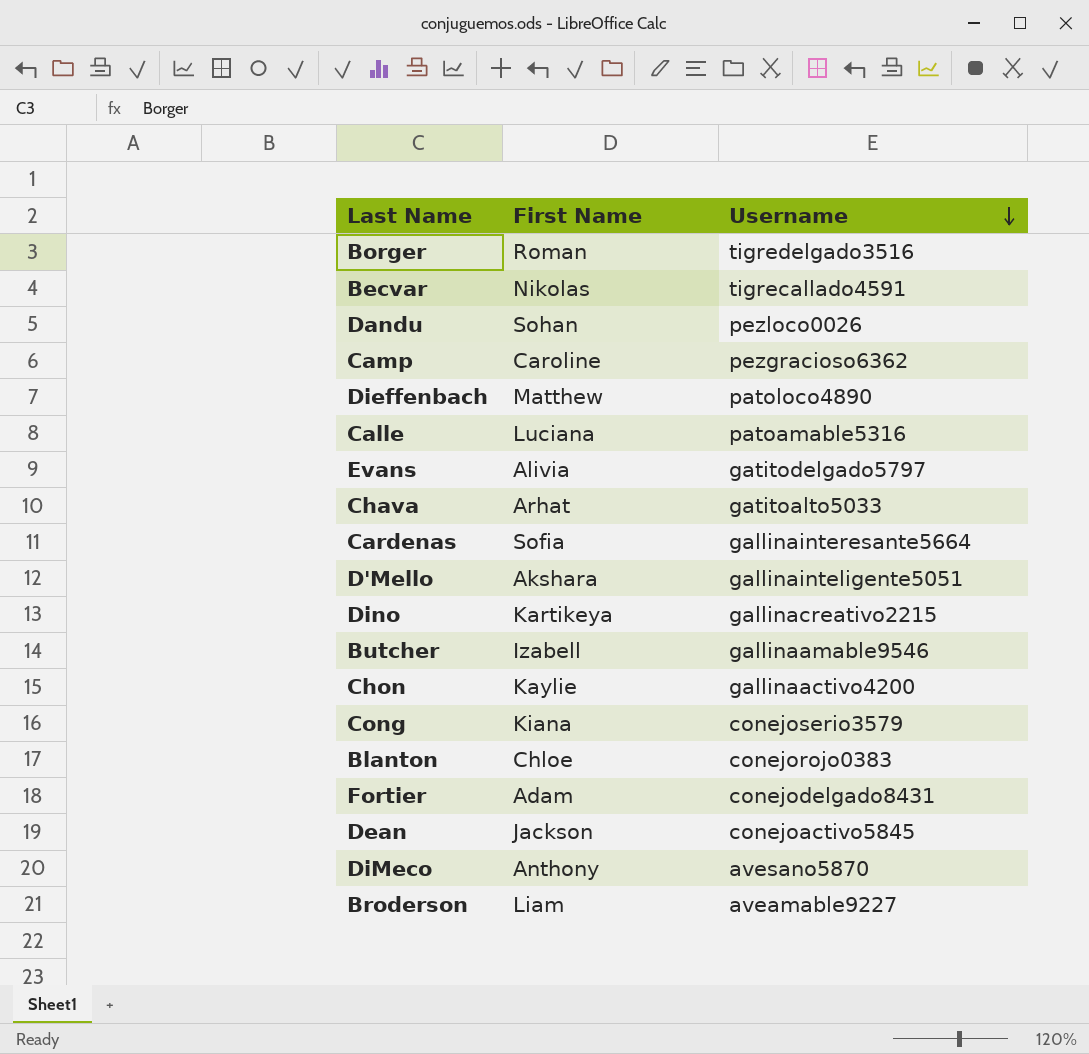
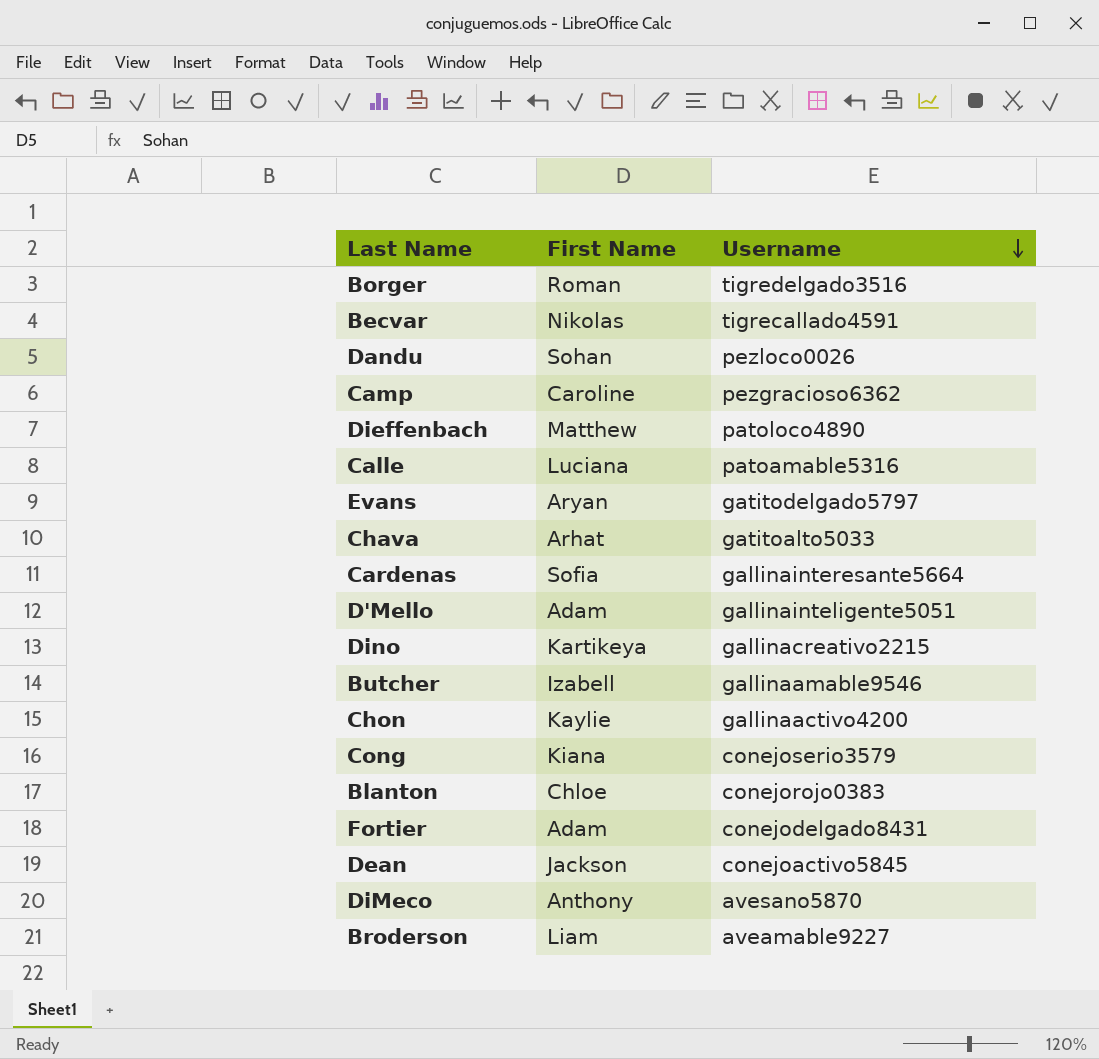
Evans | First Name: Alivia -> Aryan
D'Mello | First Name: Akshara -> Adam

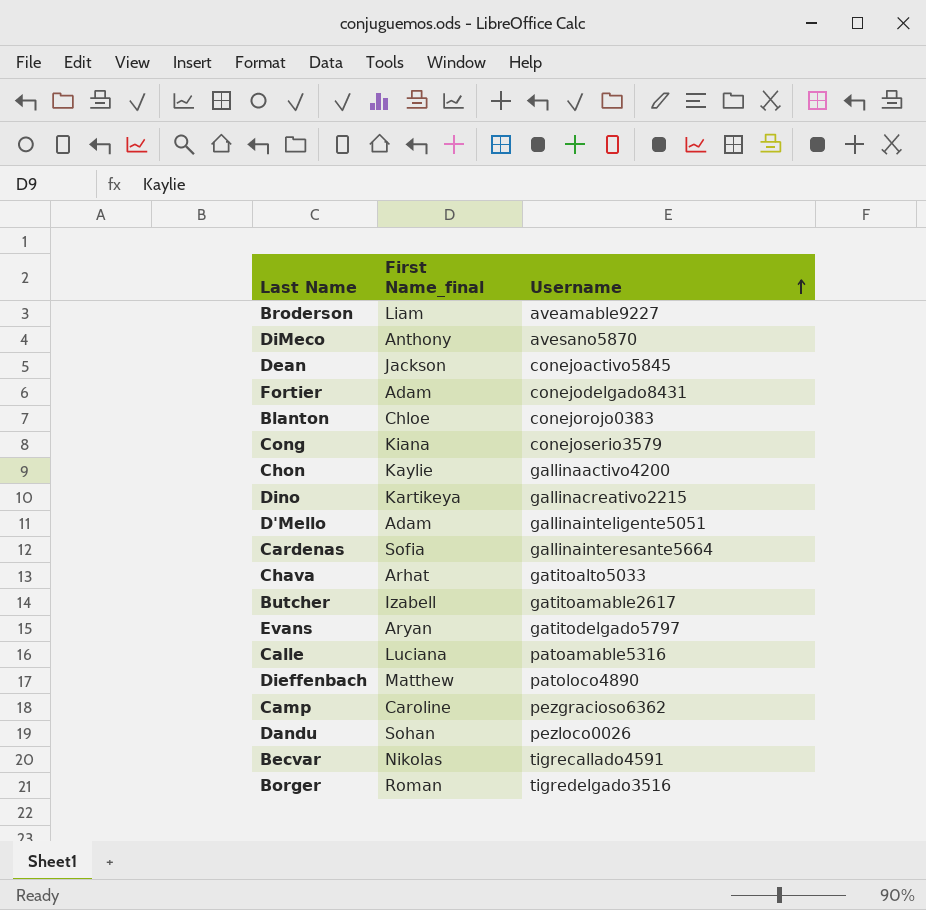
row order: Username descending -> Username ascending
column name: First Name -> First Name_final
Butcher | Username: gallinaamable9546 -> gatitoamable2617

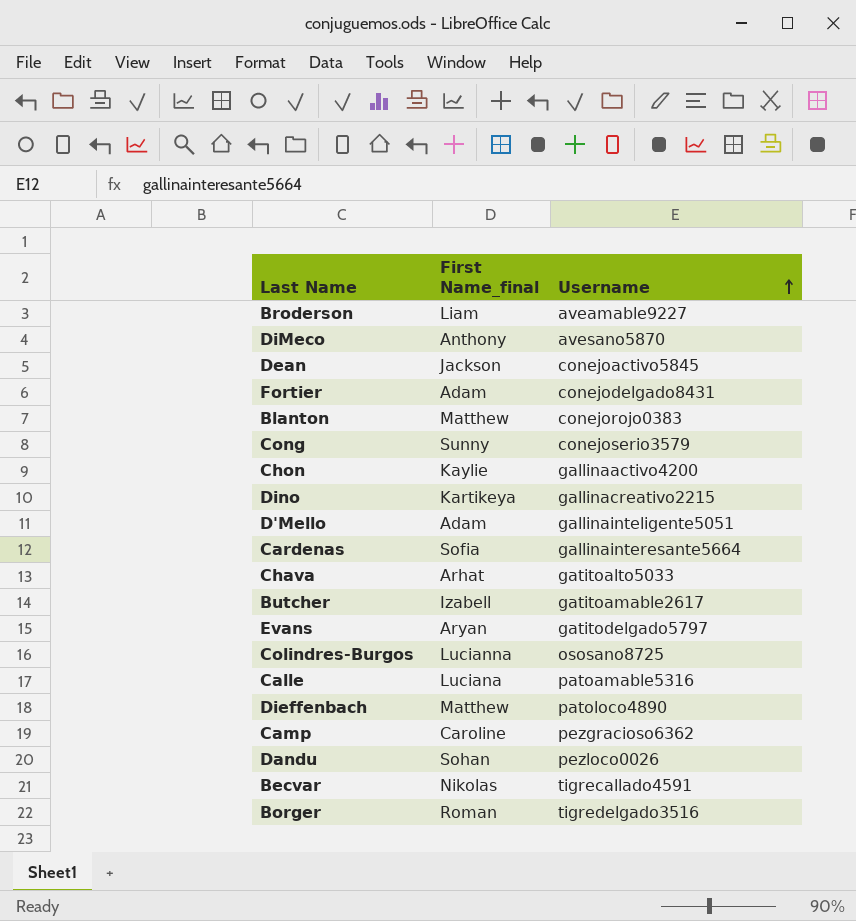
Blanton | First Name_final: Chloe -> Matthew
Cong | First Name_final: Kiana -> Sunny
row Colindres-Burgos: none -> Lucianna | ososano8725

